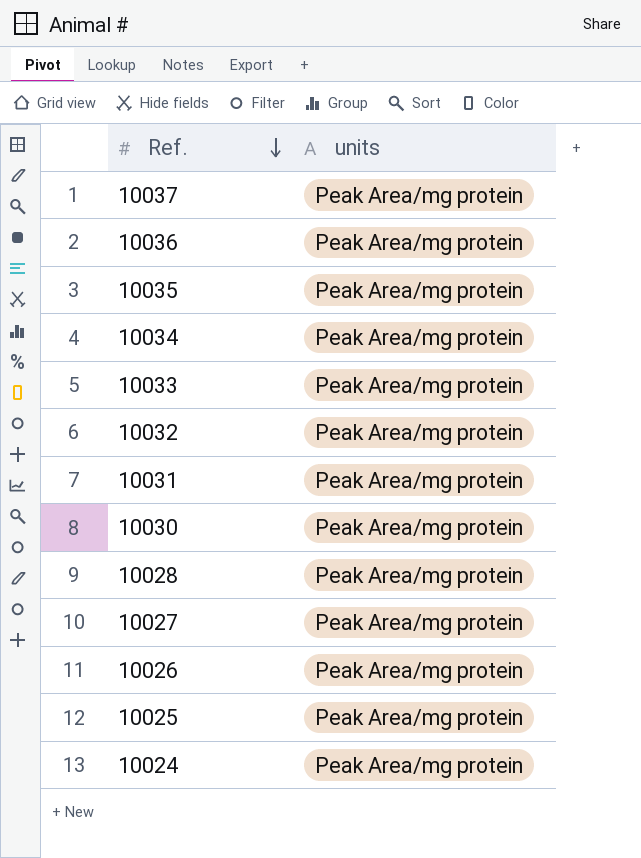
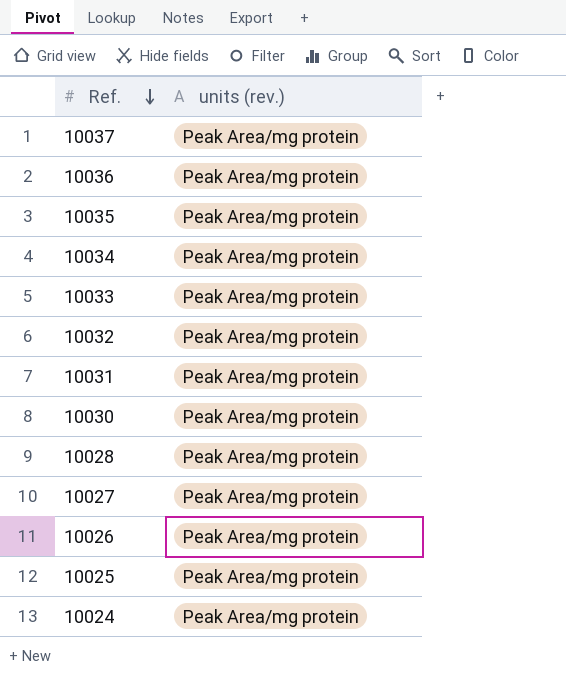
column name: units -> units (rev.)

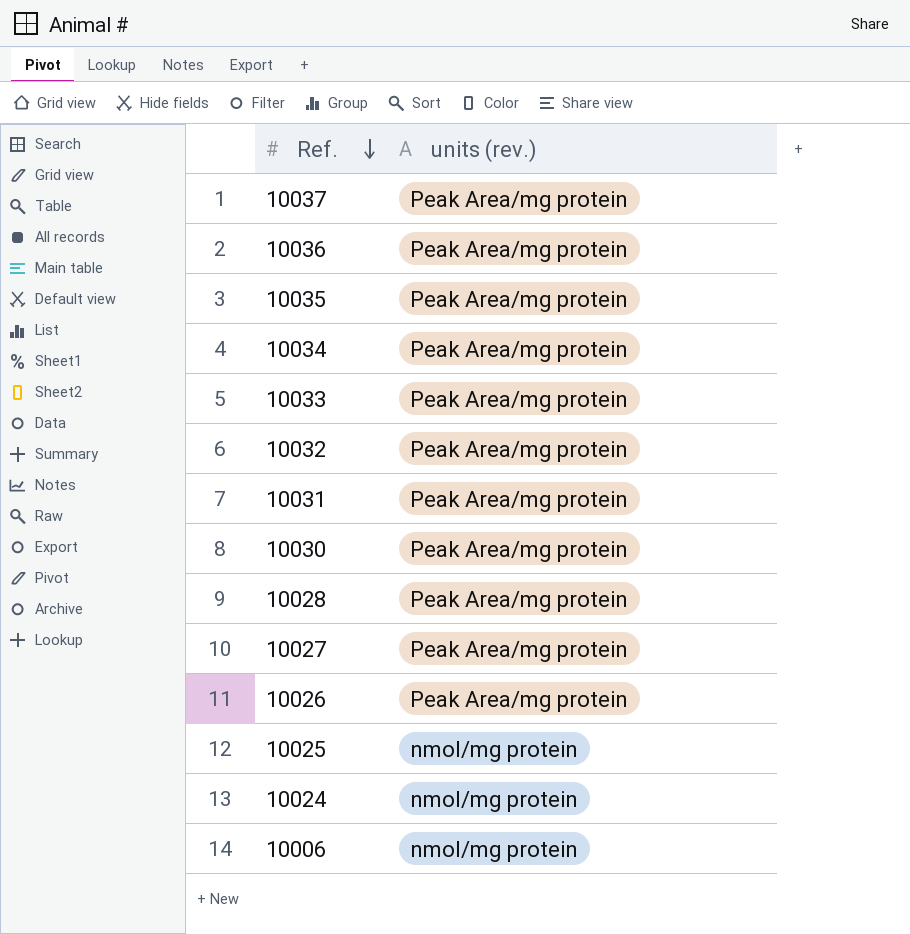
10025 | units (rev.): Peak Area/mg protein -> nmol/mg protein
10024 | units (rev.): Peak Area/mg protein -> nmol/mg protein
row 10006: none -> nmol/mg protein

